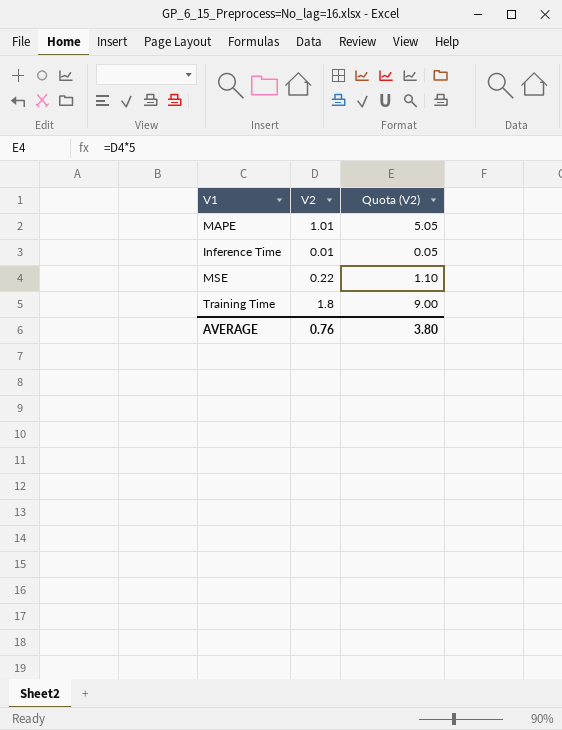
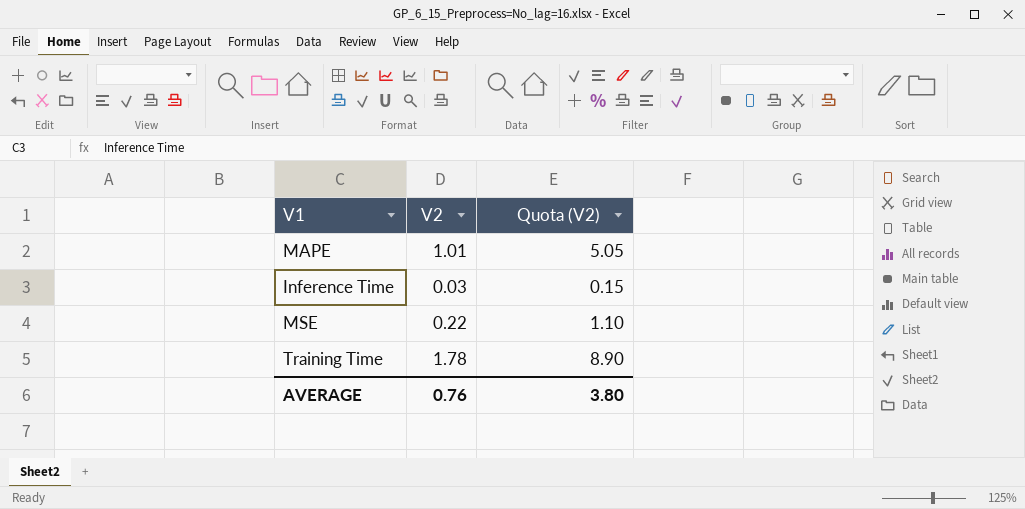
Inference Time | V2: 0.01 -> 0.03
Inference Time | Quota (V2): 0.05 -> 0.15
Training Time | V2: 1.8 -> 1.78
Training Time | Quota (V2): 9.00 -> 8.90

